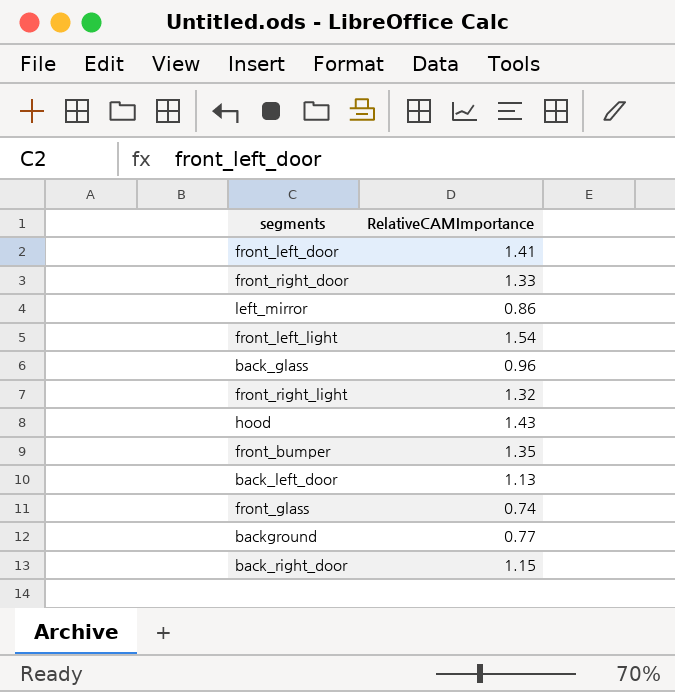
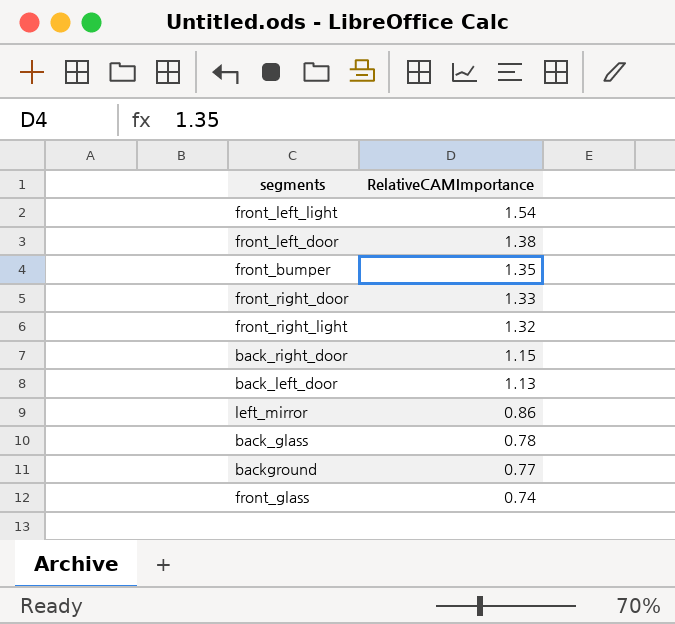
row order: none -> RelativeCAMImportance descending
row hood: 1.43 -> none
front_left_door | RelativeCAMImportance: 1.41 -> 1.38
back_glass | RelativeCAMImportance: 0.96 -> 0.78

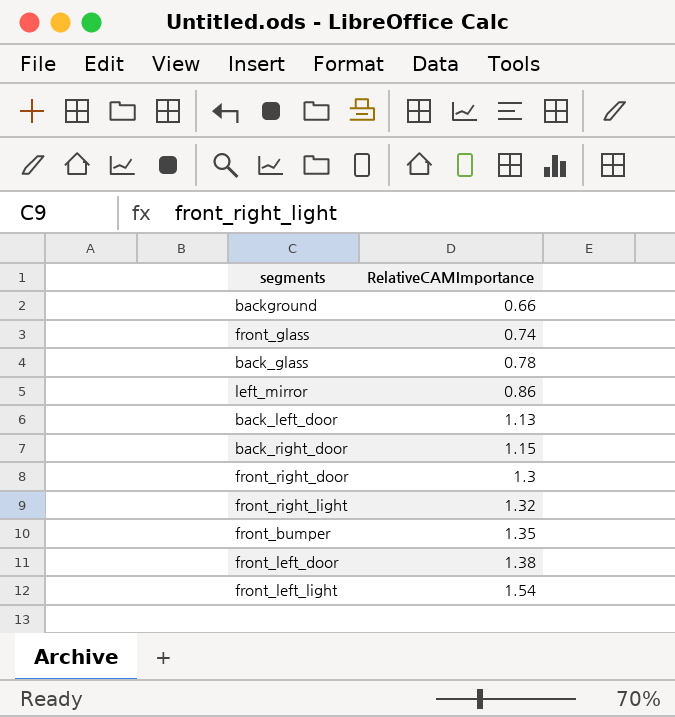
row order: RelativeCAMImportance descending -> RelativeCAMImportance ascending
background | RelativeCAMImportance: 0.77 -> 0.66
front_right_door | RelativeCAMImportance: 1.33 -> 1.3

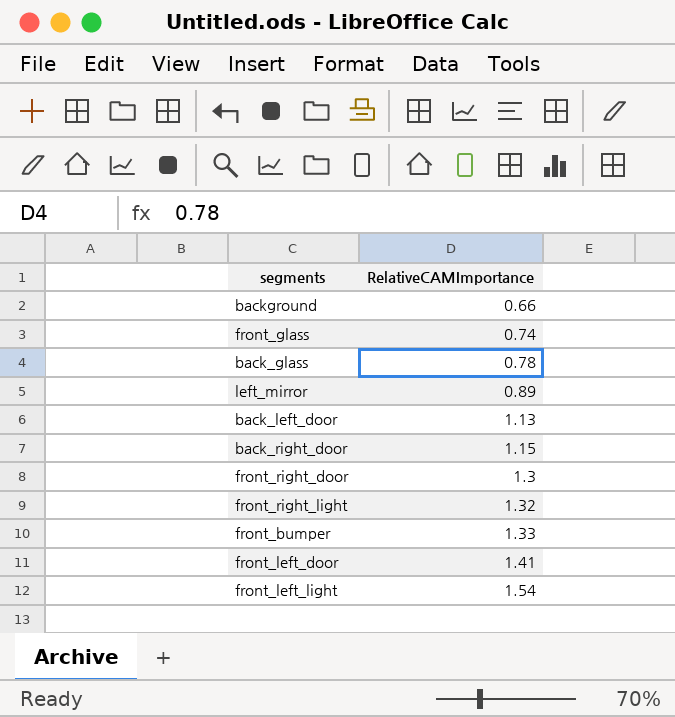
left_mirror | RelativeCAMImportance: 0.86 -> 0.89
front_bumper | RelativeCAMImportance: 1.35 -> 1.33
front_left_door | RelativeCAMImportance: 1.38 -> 1.41

